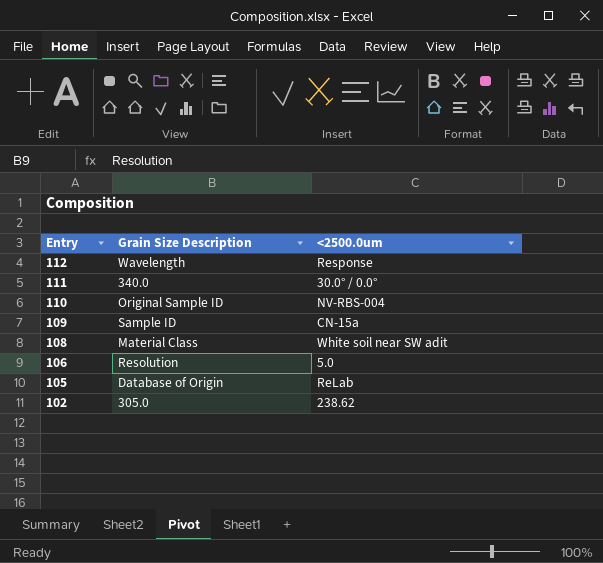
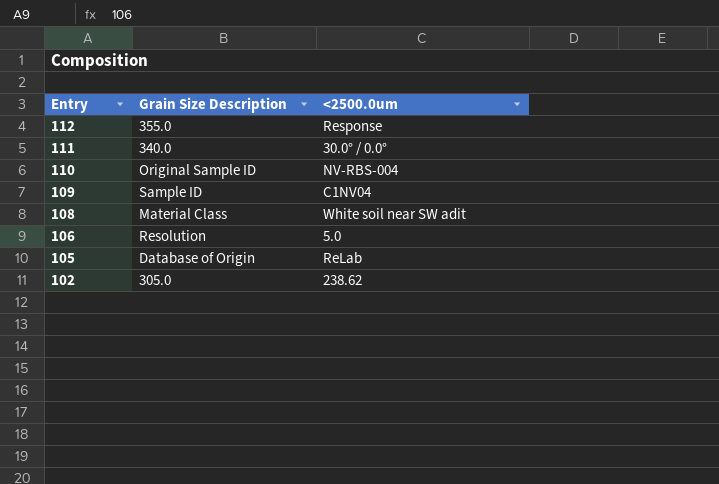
112 | Grain Size Description: Wavelength -> 355.0
109 | <2500.0um: CN-15a -> C1NV04

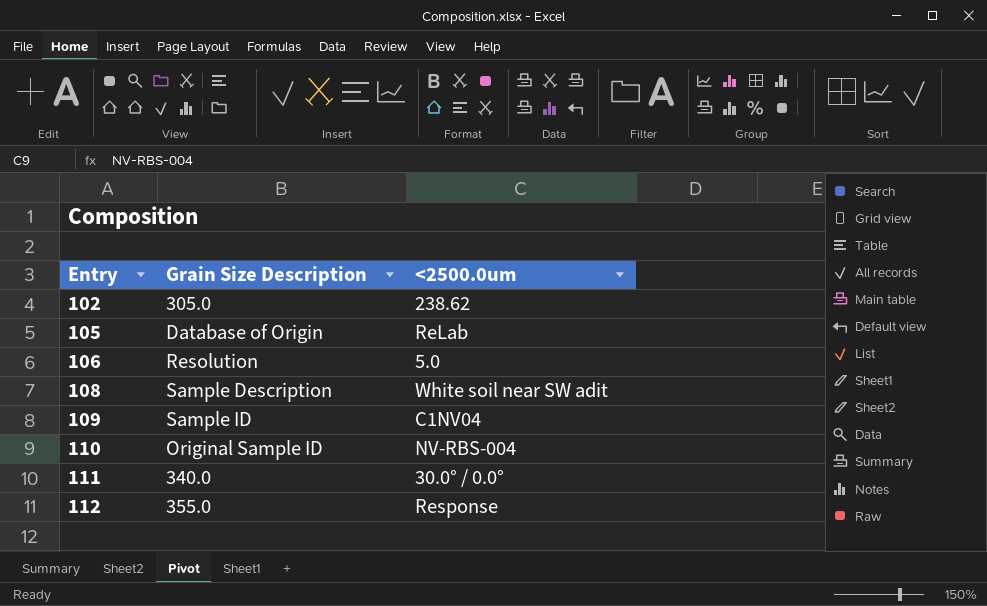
row order: Entry descending -> Entry ascending
108 | Grain Size Description: Material Class -> Sample Description

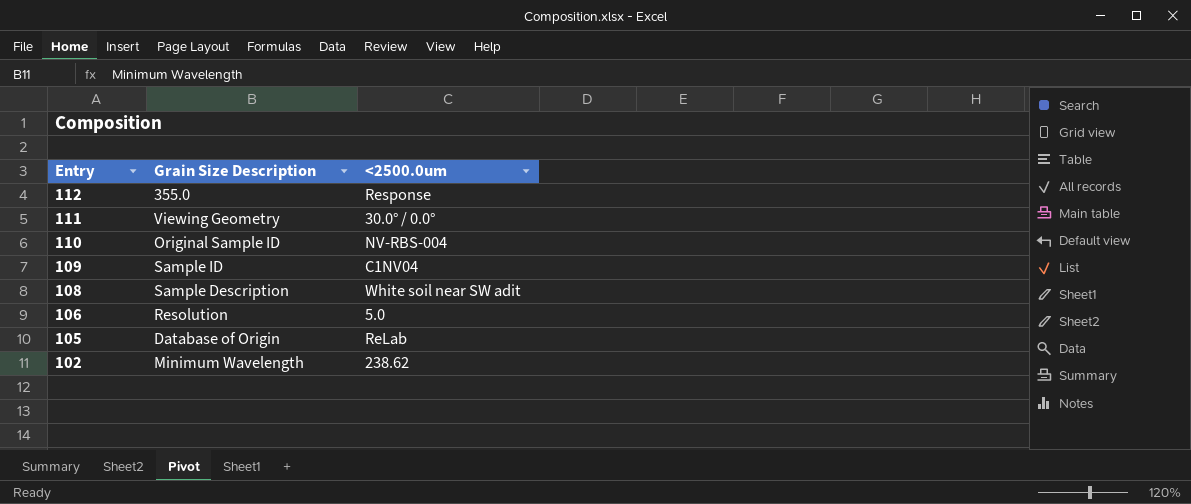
row order: Entry ascending -> Entry descending
111 | Grain Size Description: 340.0 -> Viewing Geometry
102 | Grain Size Description: 305.0 -> Minimum Wavelength

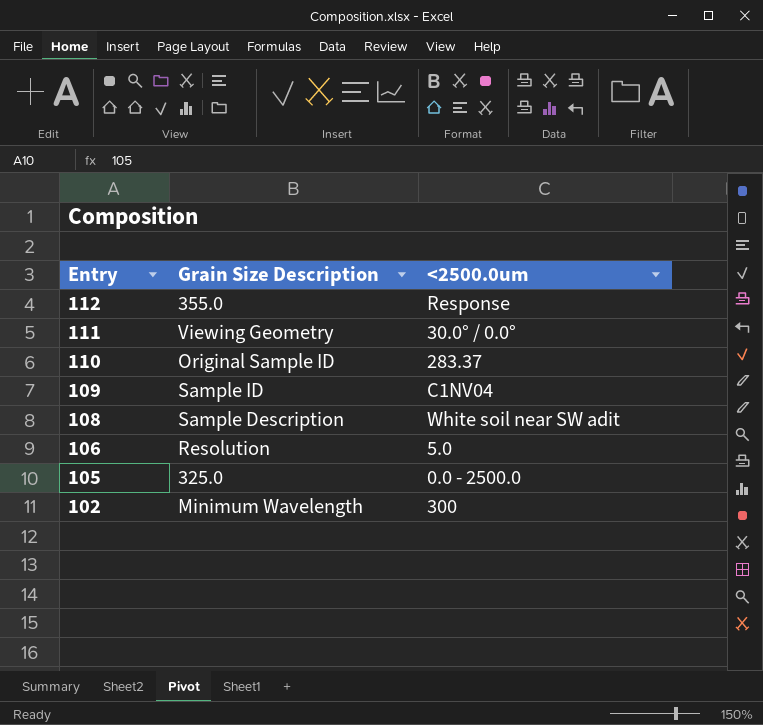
110 | <2500.0um: NV-RBS-004 -> 283.37
105 | Grain Size Description: Database of Origin -> 325.0
105 | <2500.0um: ReLab -> 0.0 - 2500.0
102 | <2500.0um: 238.62 -> 300

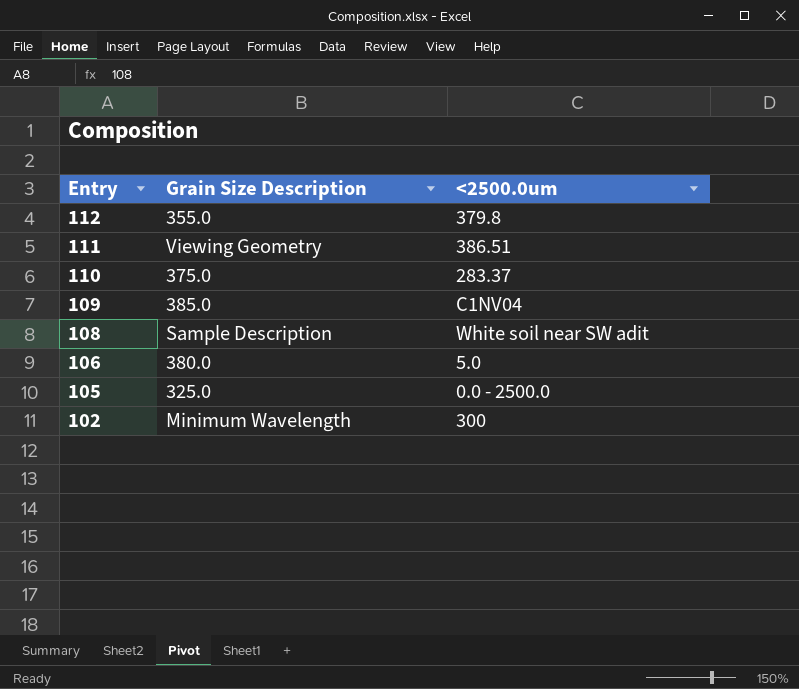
112 | <2500.0um: Response -> 379.8
111 | <2500.0um: 30.0° / 0.0° -> 386.51
110 | Grain Size Description: Original Sample ID -> 375.0
109 | Grain Size Description: Sample ID -> 385.0
106 | Grain Size Description: Resolution -> 380.0

